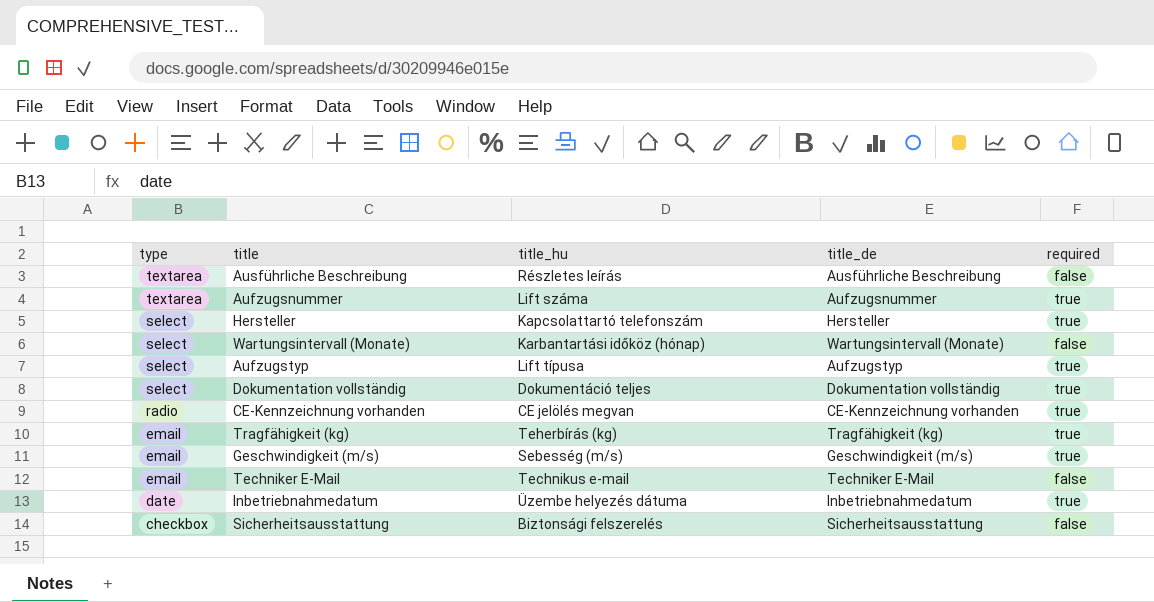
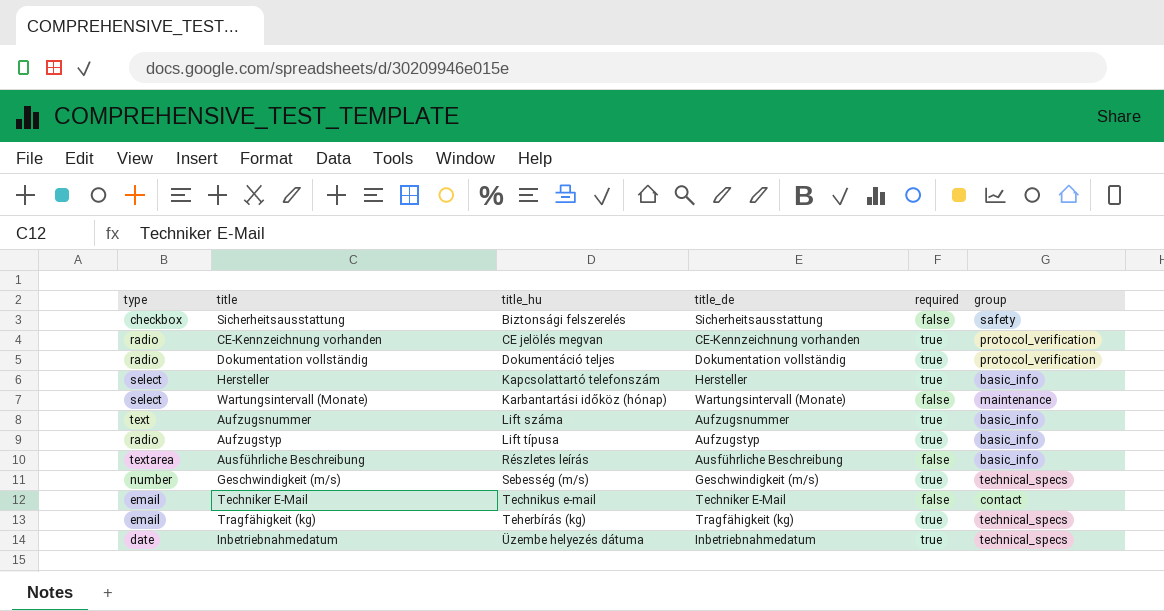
row order: type descending -> title_hu ascending
column group | position: none -> 6
Dokumentation vollständig | type: select -> radio
Aufzugsnummer | type: textarea -> text
Aufzugstyp | type: select -> radio
Geschwindigkeit (m/s) | type: email -> number

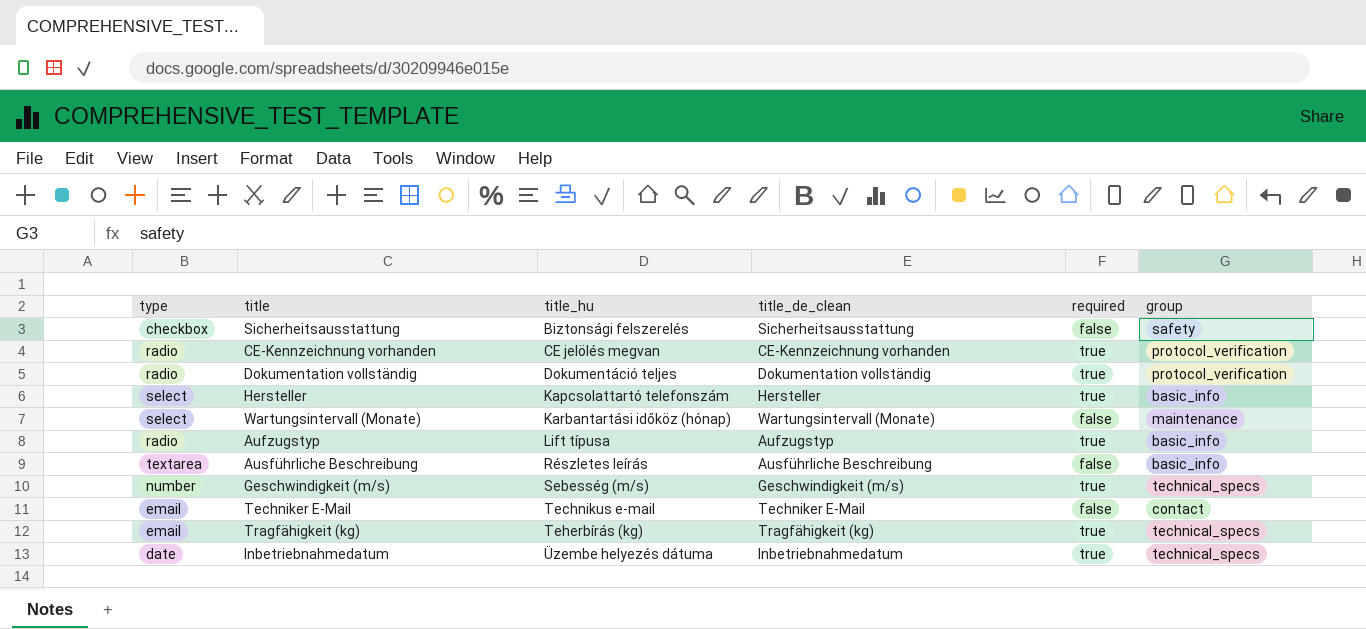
column name: title_de -> title_de_clean
row Aufzugsnummer: text | Lift száma | Aufzugsnummer | true | basic_info -> none

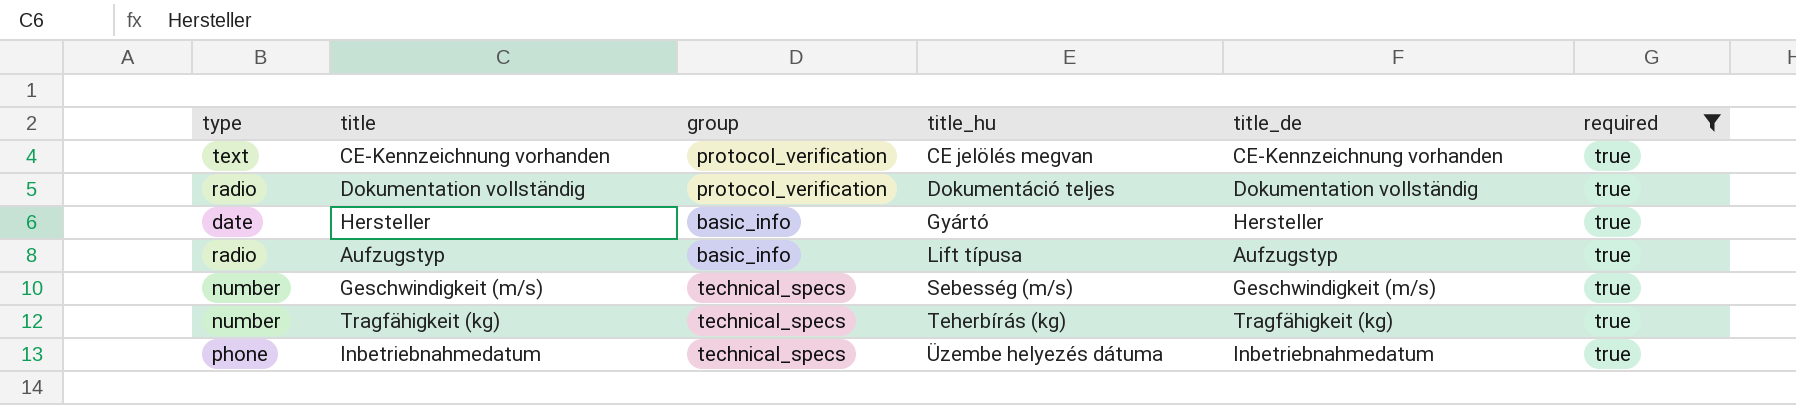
filter: none -> required = true
column group | position: 6 -> 3
column name: title_de_clean -> title_de
CE-Kennzeichnung vorhanden | type: radio -> text
Hersteller | type: select -> date
Hersteller | title_hu: Kapcsolattartó telefonszám -> Gyártó
Tragfähigkeit (kg) | type: email -> number
Inbetriebnahmedatum | type: date -> phone

